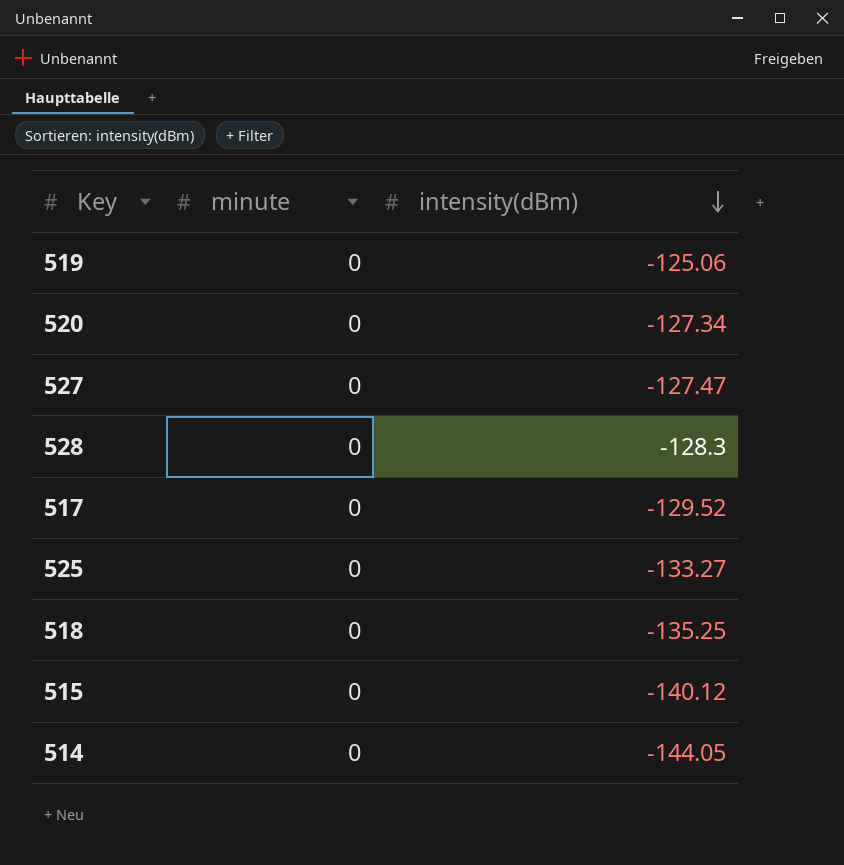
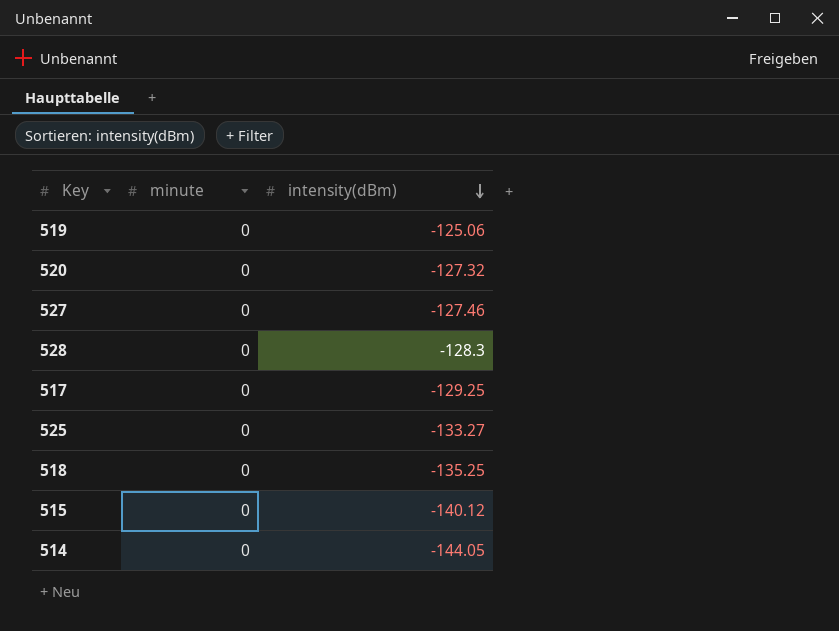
520 | intensity(dBm): -127.34 -> -127.32
527 | intensity(dBm): -127.47 -> -127.46
517 | intensity(dBm): -129.52 -> -129.25

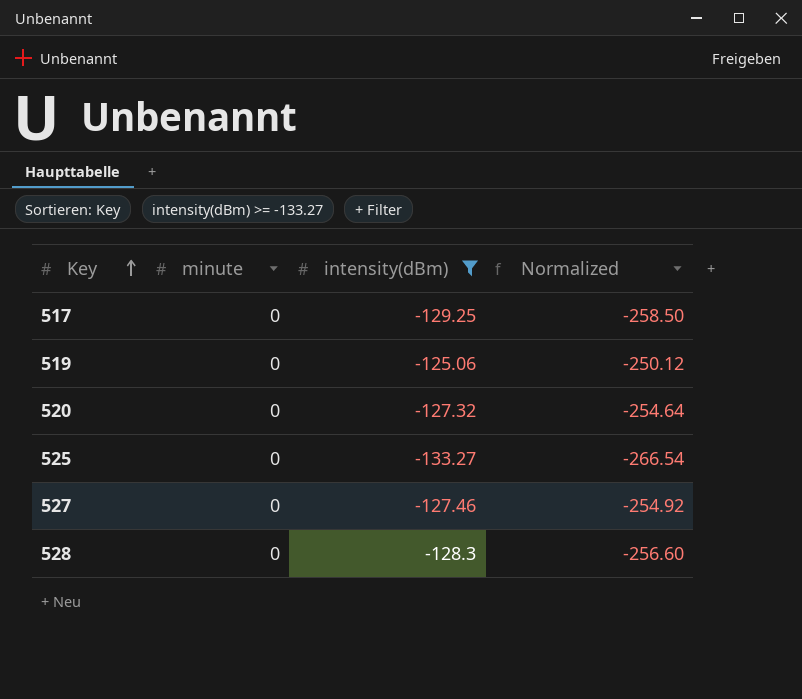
filter: none -> intensity(dBm) >= -133.27
row order: intensity(dBm) descending -> Key ascending
column Normalized | formula: none -> [intensity(dBm)] * 2

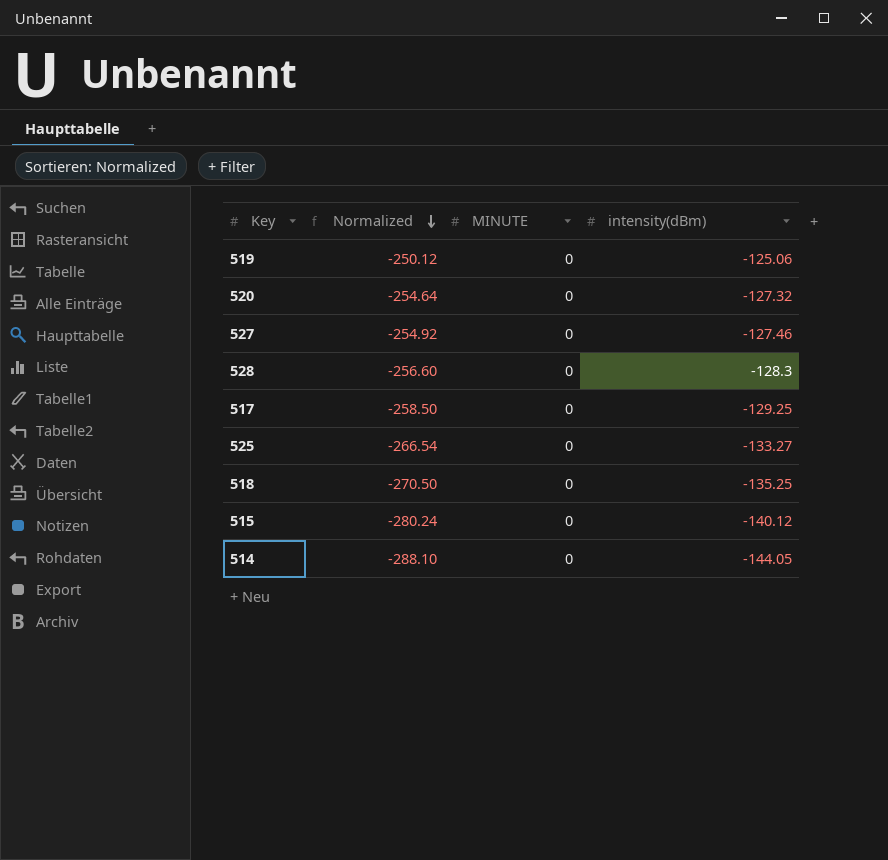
filter: intensity(dBm) >= -133.27 -> none
row order: Key ascending -> Normalized descending
column Normalized | position: 4 -> 2
column name: minute -> MINUTE

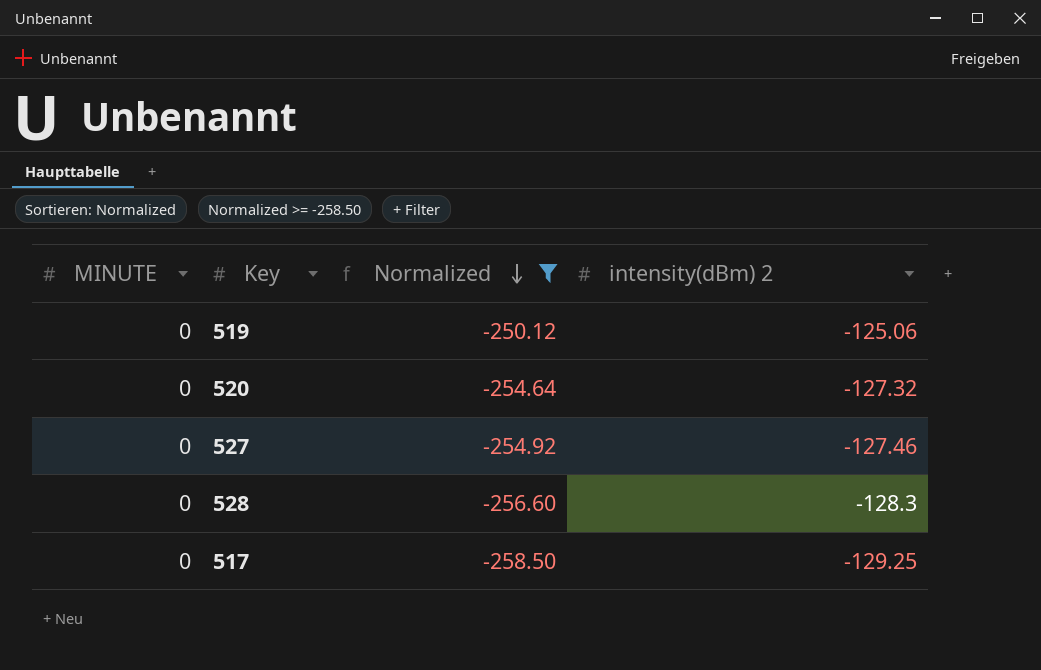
filter: none -> Normalized >= -258.50
column MINUTE | position: 3 -> 1
column name: intensity(dBm) -> intensity(dBm) 2

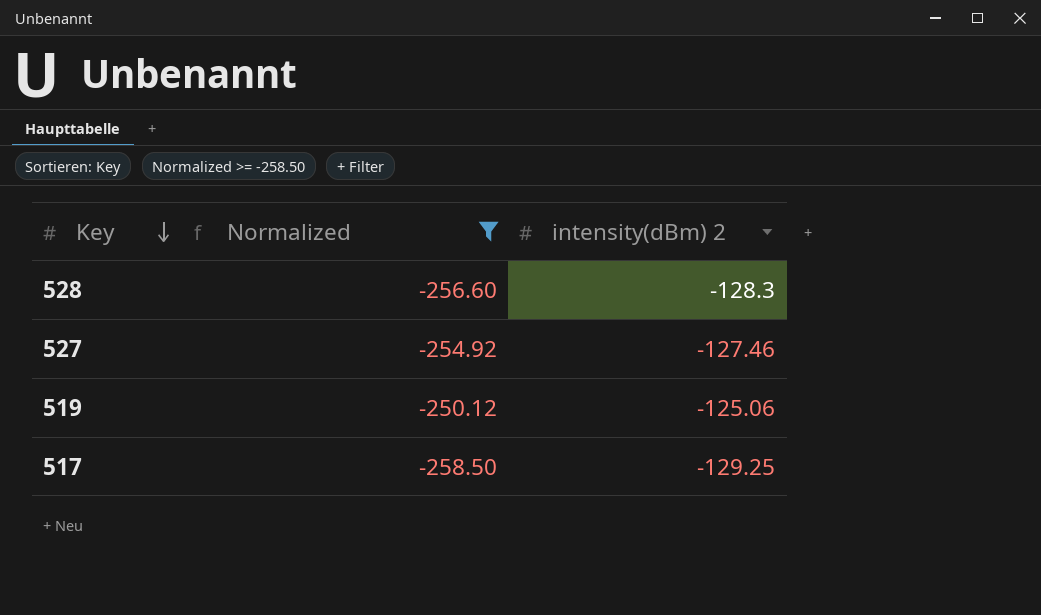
row order: Normalized descending -> Key descending
column MINUTE | position: 1 -> none
row 520: 0 | -254.64 | -127.32 -> none

